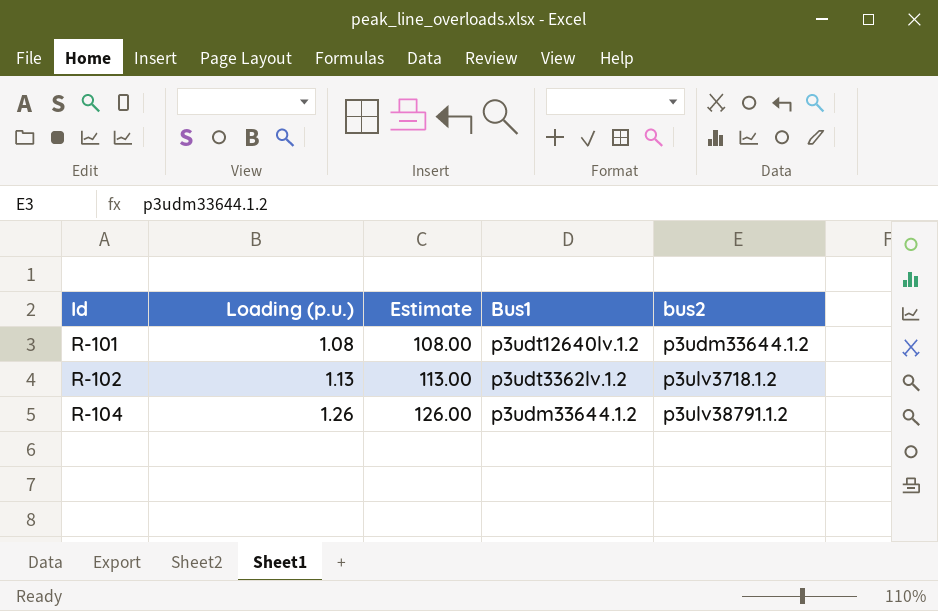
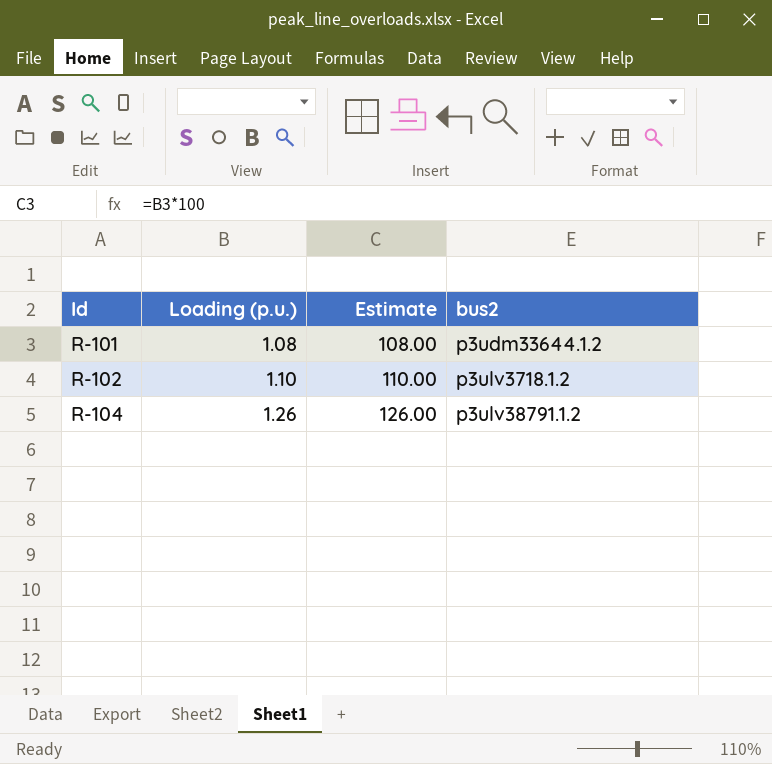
column Bus1 | position: 4 -> none
R-102 | Loading (p.u.): 1.13 -> 1.10
R-102 | Estimate: 113.00 -> 110.00

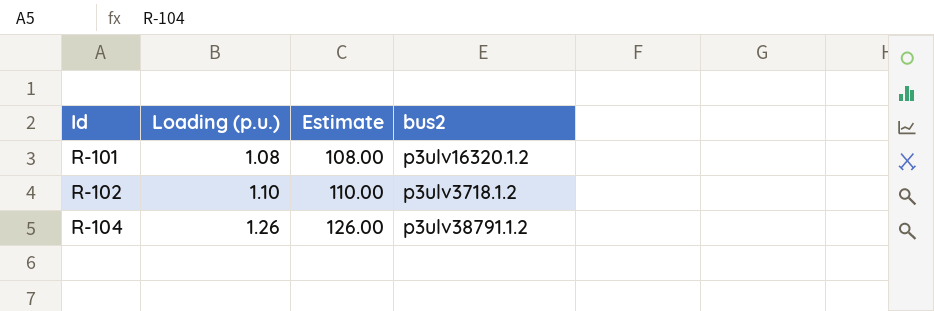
R-101 | bus2: p3udm33644.1.2 -> p3ulv16320.1.2

